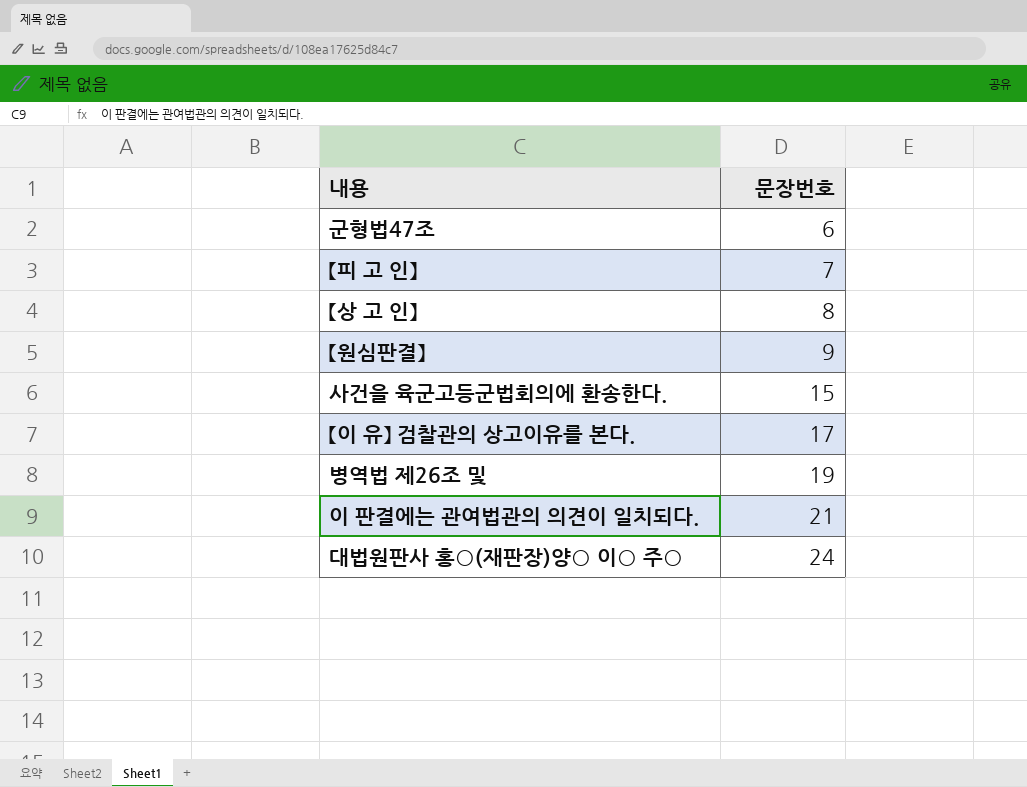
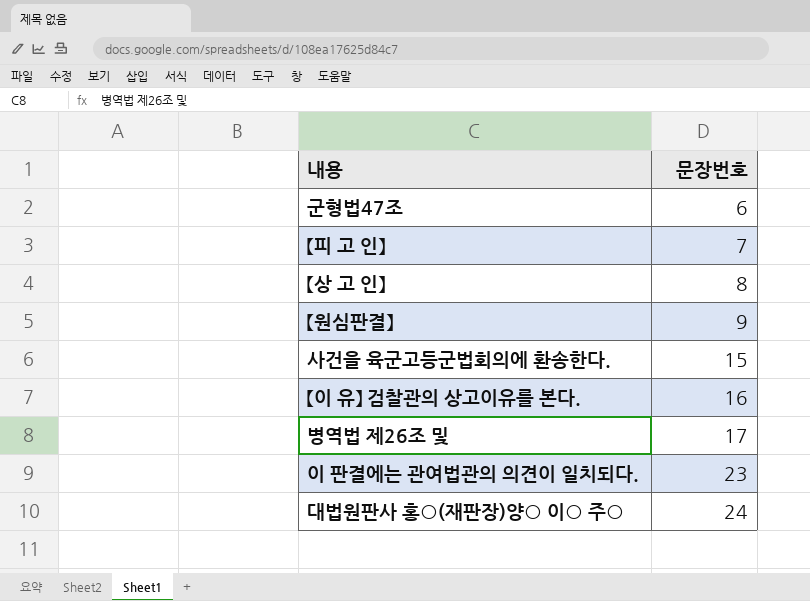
【이 유】 검찰관의 상고이유를 본다. | 문장번호: 17 -> 16
병역법 제26조 및 | 문장번호: 19 -> 17
이 판결에는 관여법관의 의견이 일치되다. | 문장번호: 21 -> 23

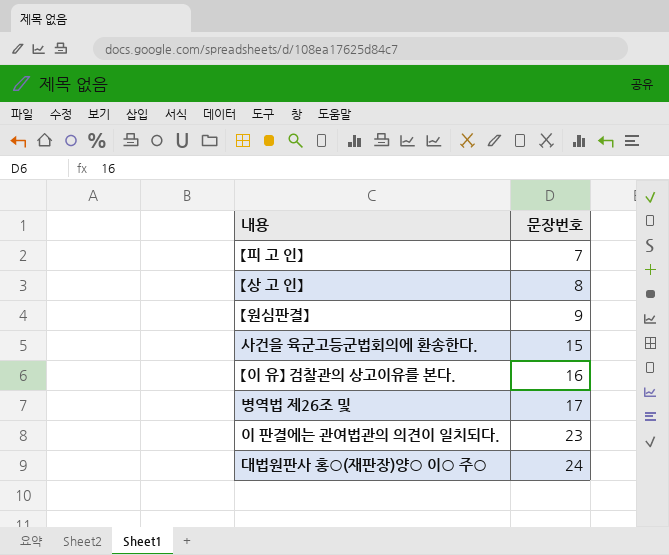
row 군형법47조: 6 -> none

